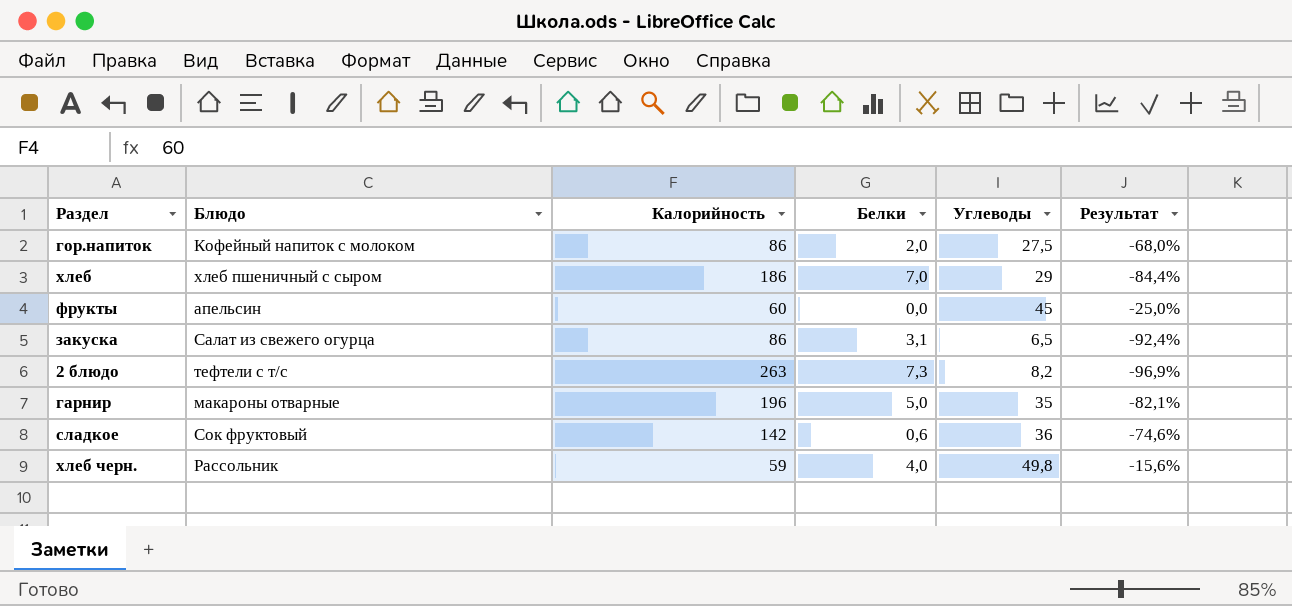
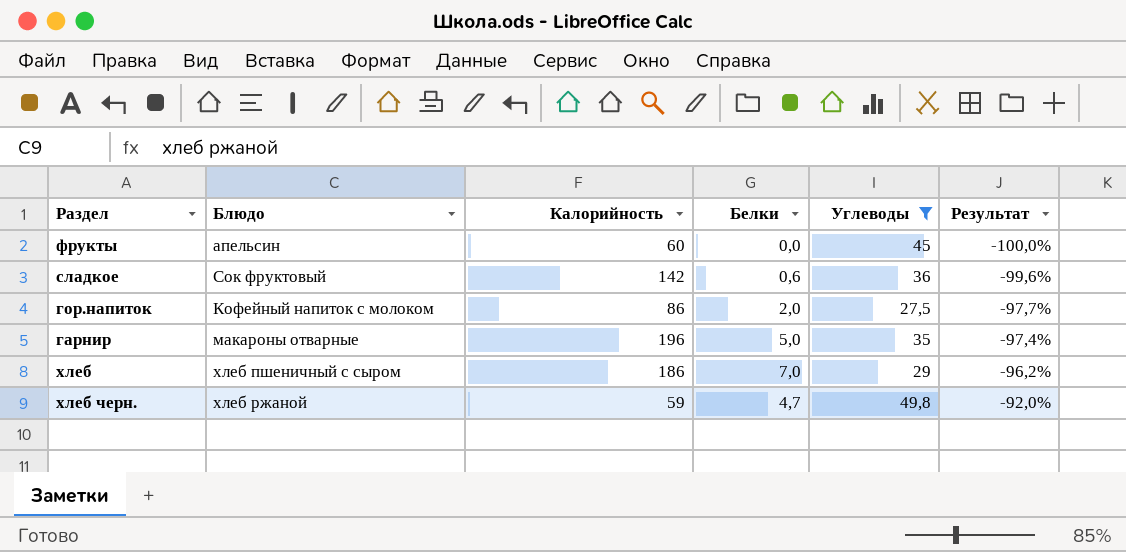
filter: none -> Углеводы >= 27,5
row order: none -> Результат ascending
column Результат | formula: ([Углеводы] - [Калорийность]) / [Калорийность] -> ([Белки] - [Калорийность]) / [Калорийность]
хлеб черн. | Блюдо: Рассольник -> хлеб ржаной
хлеб черн. | Белки: 4,0 -> 4,7

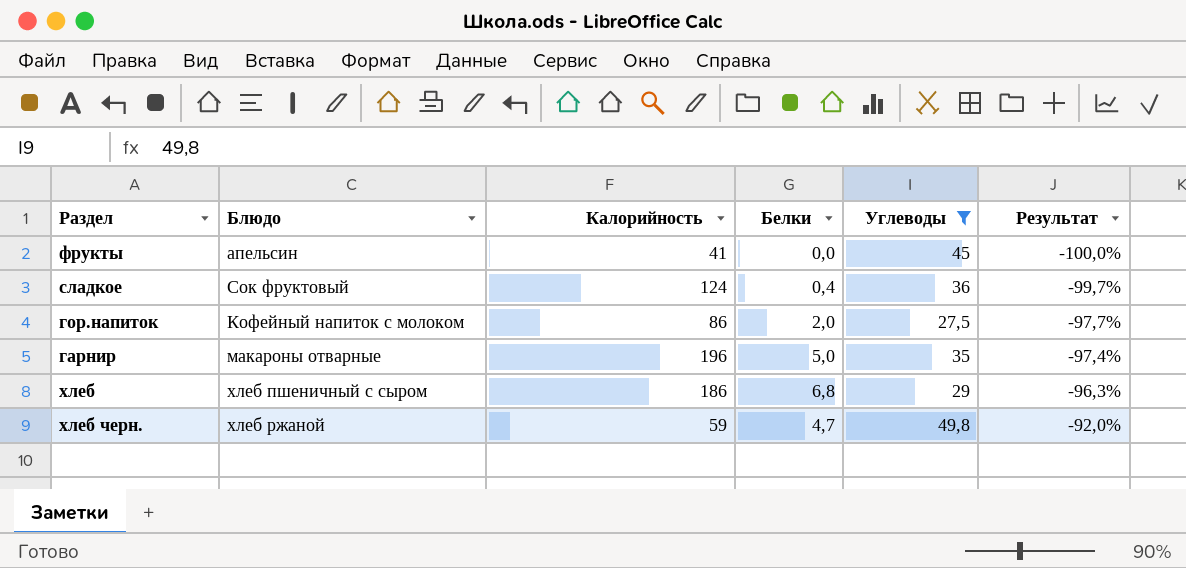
фрукты | Калорийность: 60 -> 41
сладкое | Калорийность: 142 -> 124
сладкое | Белки: 0,6 -> 0,4
сладкое | Результат: -99,6% -> -99,7%
хлеб | Белки: 7,0 -> 6,8
хлеб | Результат: -96,2% -> -96,3%

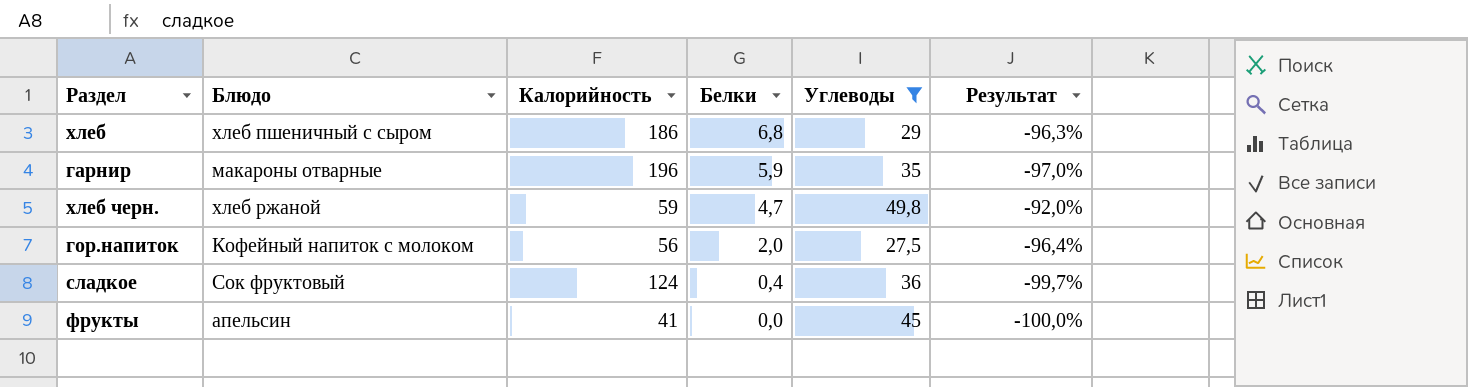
row order: Результат ascending -> Белки descending
гарнир | Белки: 5,0 -> 5,9
гарнир | Результат: -97,4% -> -97,0%
гор.напиток | Калорийность: 86 -> 56
гор.напиток | Результат: -97,7% -> -96,4%

